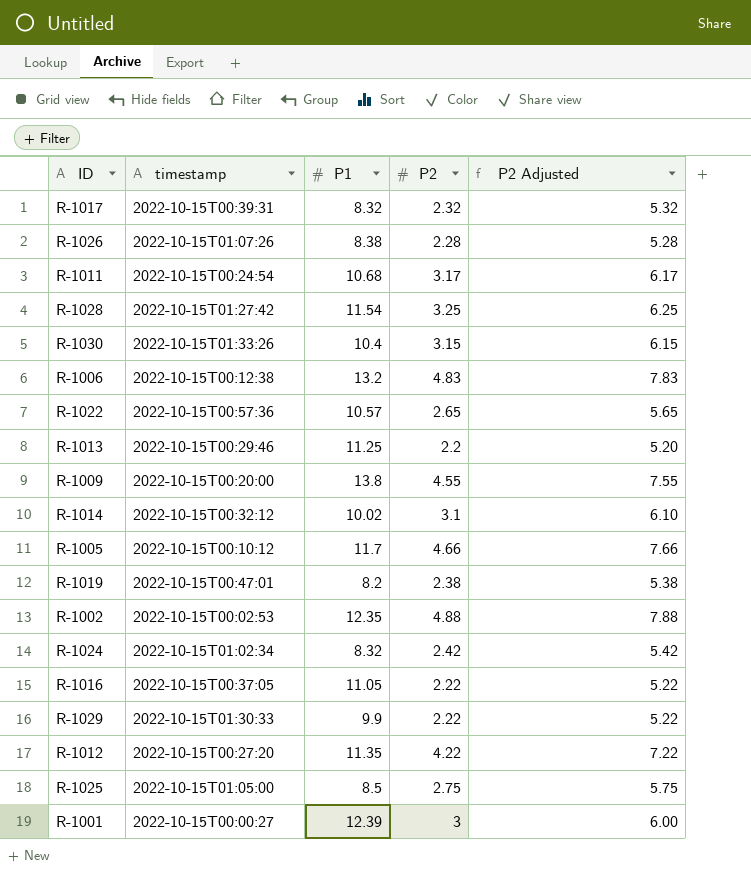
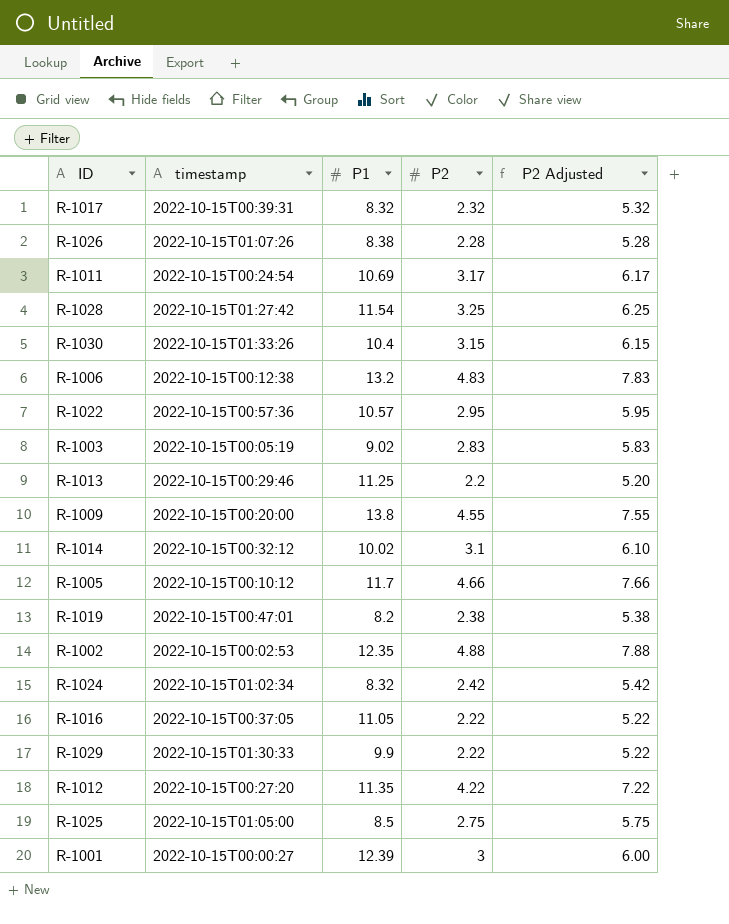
R-1011 | P1: 10.68 -> 10.69
R-1022 | P2: 2.65 -> 2.95
R-1022 | P2 Adjusted: 5.65 -> 5.95
row R-1003: none -> 2022-10-15T00:05:19 | 9.02 | 2.83 | 5.83

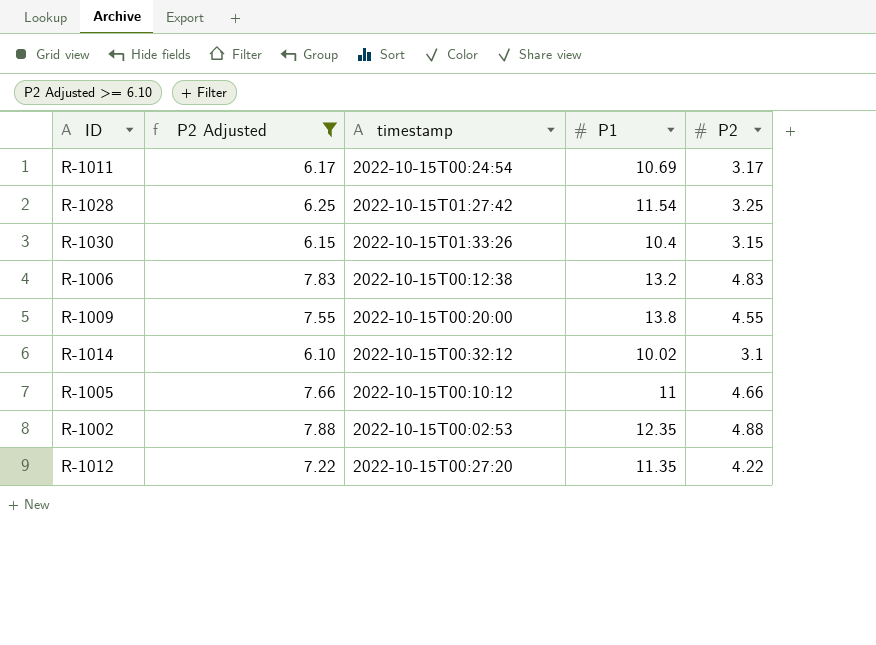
filter: none -> P2 Adjusted >= 6.10
column P2 Adjusted | position: 5 -> 2
R-1005 | P1: 11.7 -> 11

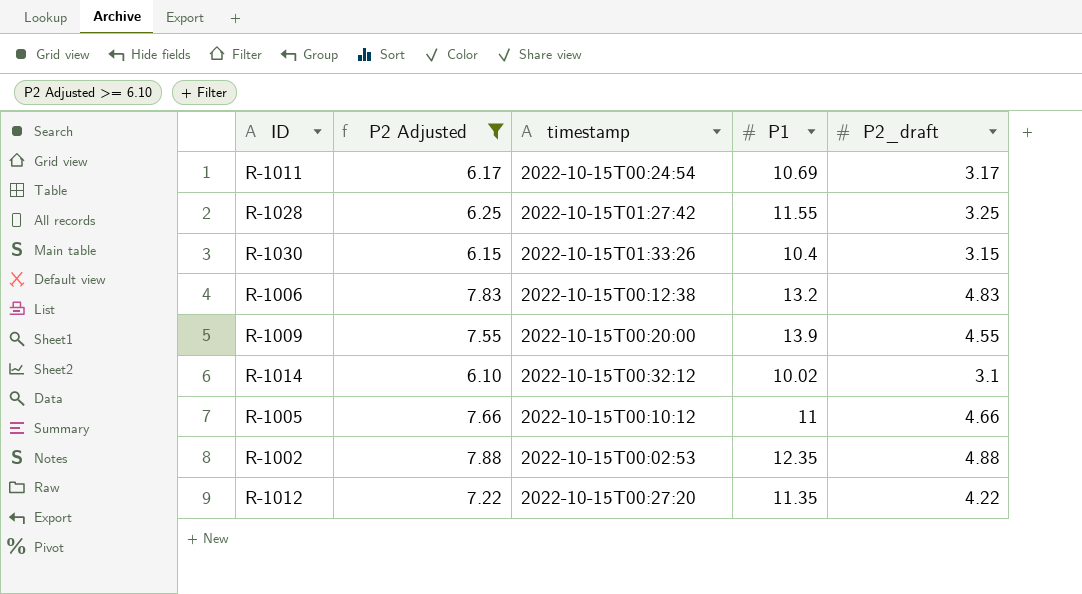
column name: P2 -> P2_draft
R-1028 | P1: 11.54 -> 11.55
R-1009 | P1: 13.8 -> 13.9

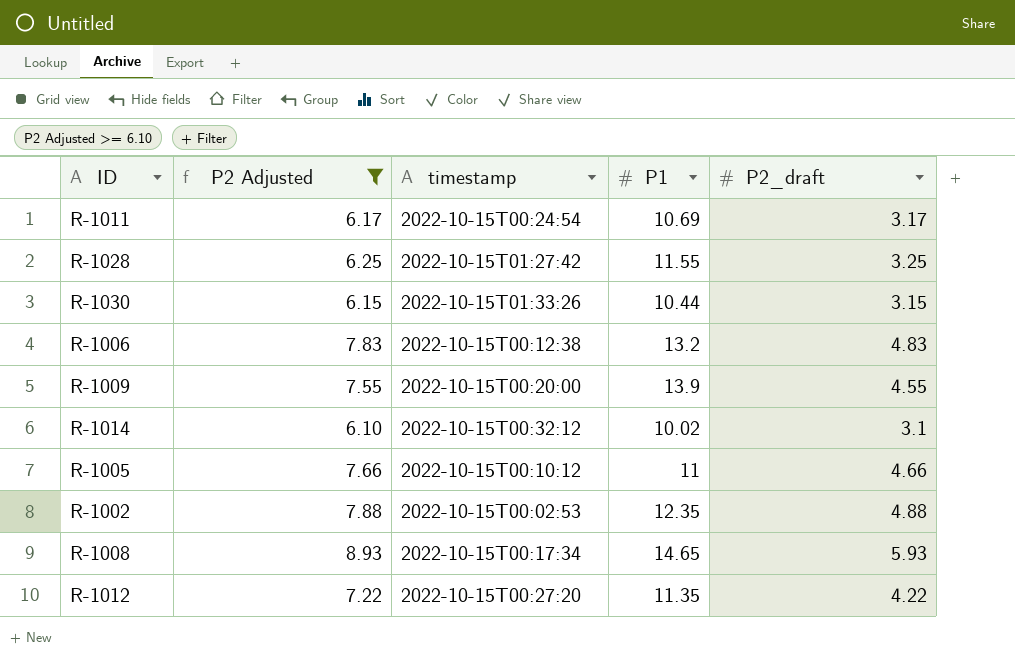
R-1030 | P1: 10.4 -> 10.44
row R-1008: none -> 8.93 | 2022-10-15T00:17:34 | 14.65 | 5.93

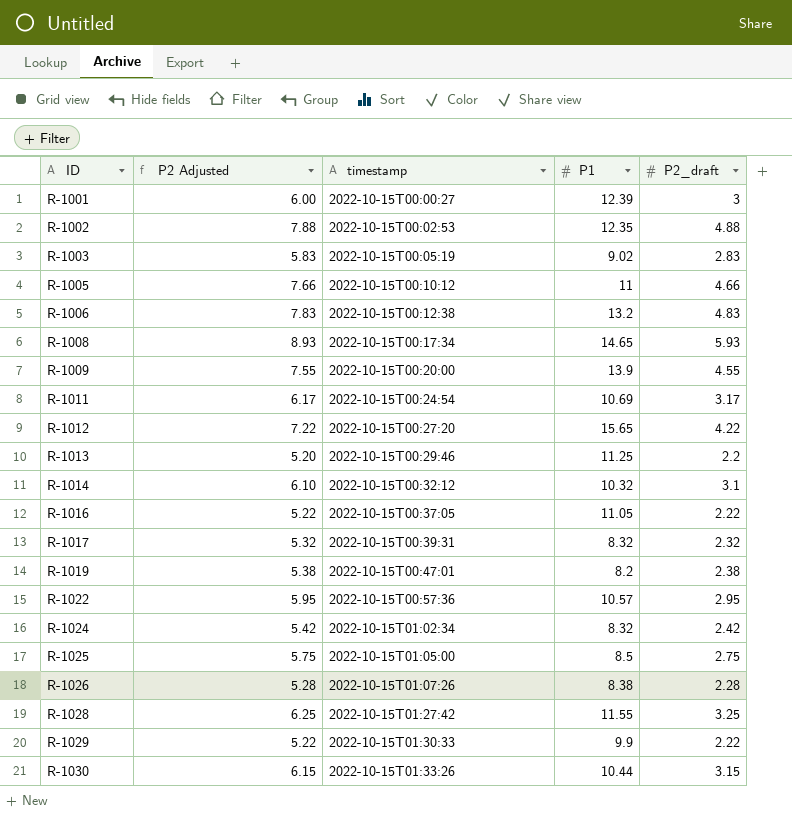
filter: P2 Adjusted >= 6.10 -> none
row order: none -> ID ascending
R-1012 | P1: 11.35 -> 15.65
R-1014 | P1: 10.02 -> 10.32

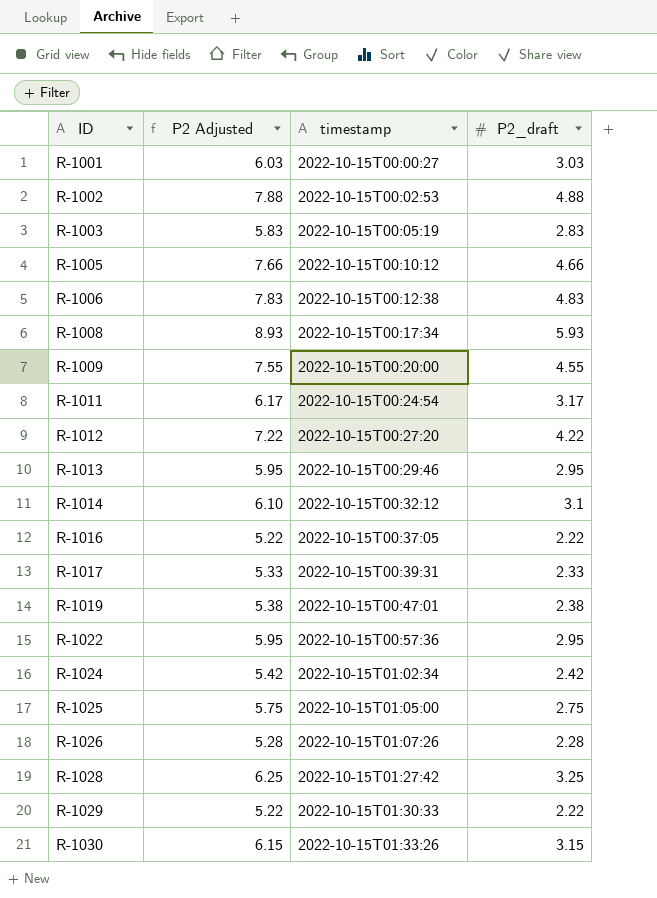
column P1 | position: 4 -> none
R-1001 | P2 Adjusted: 6.00 -> 6.03
R-1001 | P2_draft: 3 -> 3.03
R-1013 | P2 Adjusted: 5.20 -> 5.95
R-1013 | P2_draft: 2.2 -> 2.95
R-1017 | P2 Adjusted: 5.32 -> 5.33
R-1017 | P2_draft: 2.32 -> 2.33

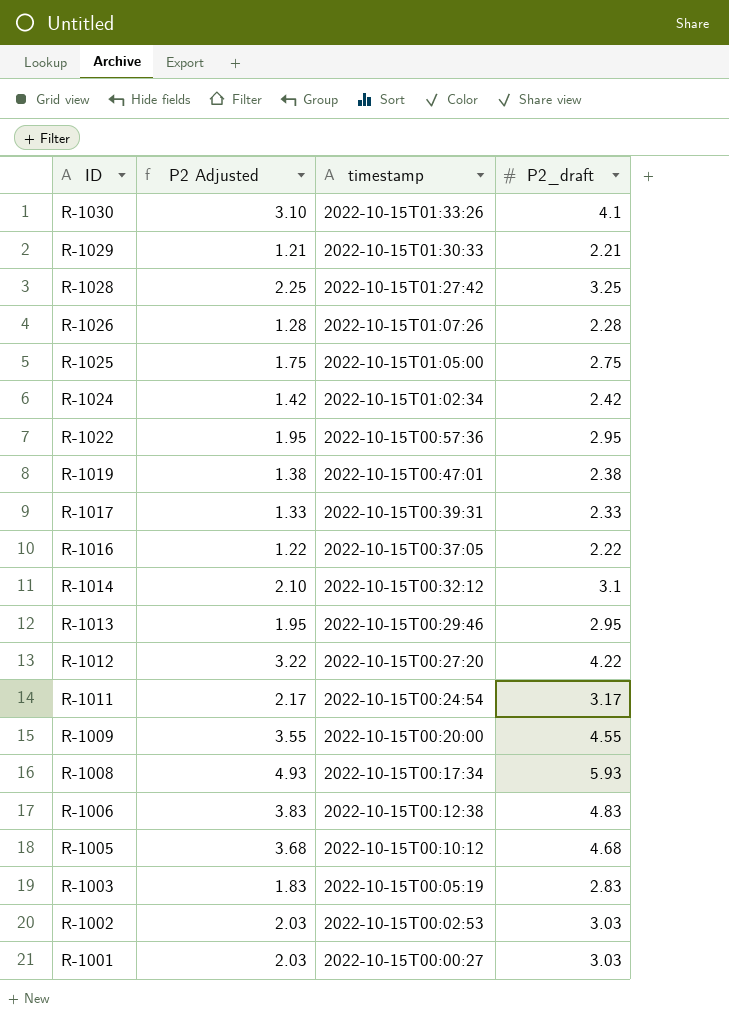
row order: ID ascending -> ID descending
column P2 Adjusted | formula: [P2_draft] + 3 -> [P2_draft] - 1
R-1030 | P2_draft: 3.15 -> 4.1
R-1029 | P2_draft: 2.22 -> 2.21
R-1005 | P2_draft: 4.66 -> 4.68
R-1002 | P2_draft: 4.88 -> 3.03

